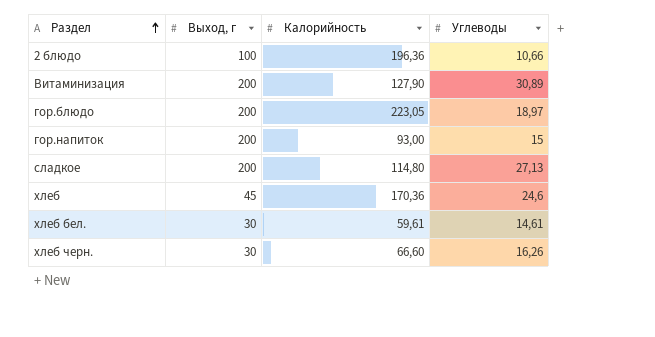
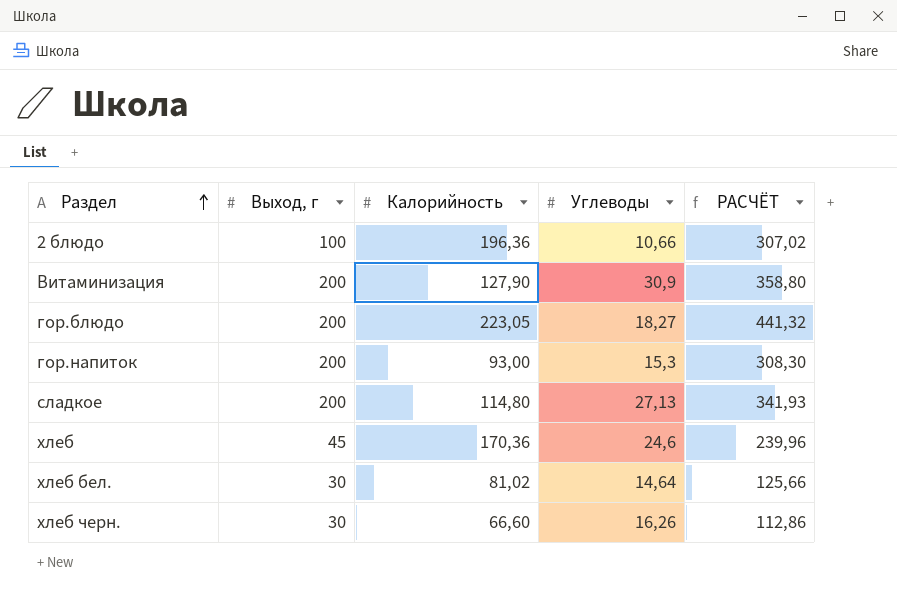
column РАСЧЁТ | formula: none -> [Выход, г] + [Калорийность] + [Углеводы]
Витаминизация | Углеводы: 30,89 -> 30,9
гор.блюдо | Углеводы: 18,97 -> 18,27
гор.напиток | Углеводы: 15 -> 15,3
хлеб бел. | Калорийность: 59,61 -> 81,02
хлеб бел. | Углеводы: 14,61 -> 14,64

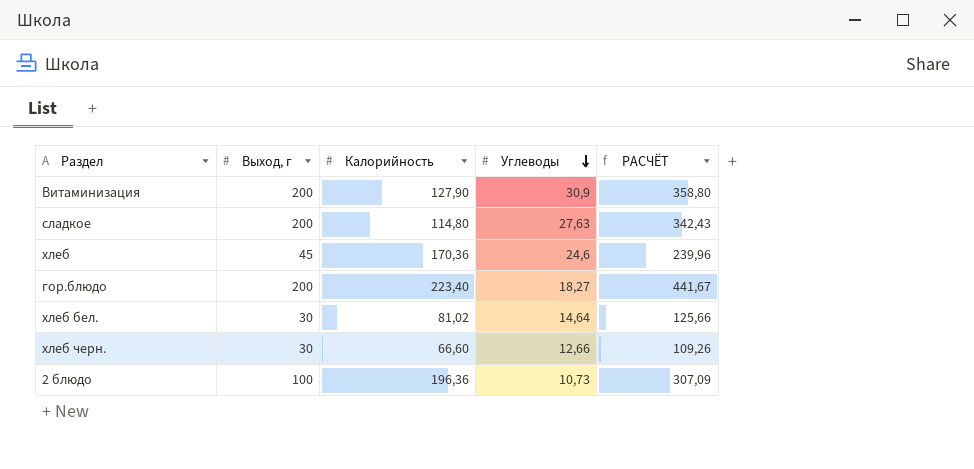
row order: Раздел ascending -> Углеводы descending
row гор.напиток: 200 | 93,00 | 15,3 | 308,30 -> none
сладкое | Углеводы: 27,13 -> 27,63
сладкое | РАСЧЁТ: 341,93 -> 342,43
гор.блюдо | Калорийность: 223,05 -> 223,40
гор.блюдо | РАСЧЁТ: 441,32 -> 441,67
хлеб черн. | Углеводы: 16,26 -> 12,66
хлеб черн. | РАСЧЁТ: 112,86 -> 109,26
2 блюдо | Углеводы: 10,66 -> 10,73
2 блюдо | РАСЧЁТ: 307,02 -> 307,09

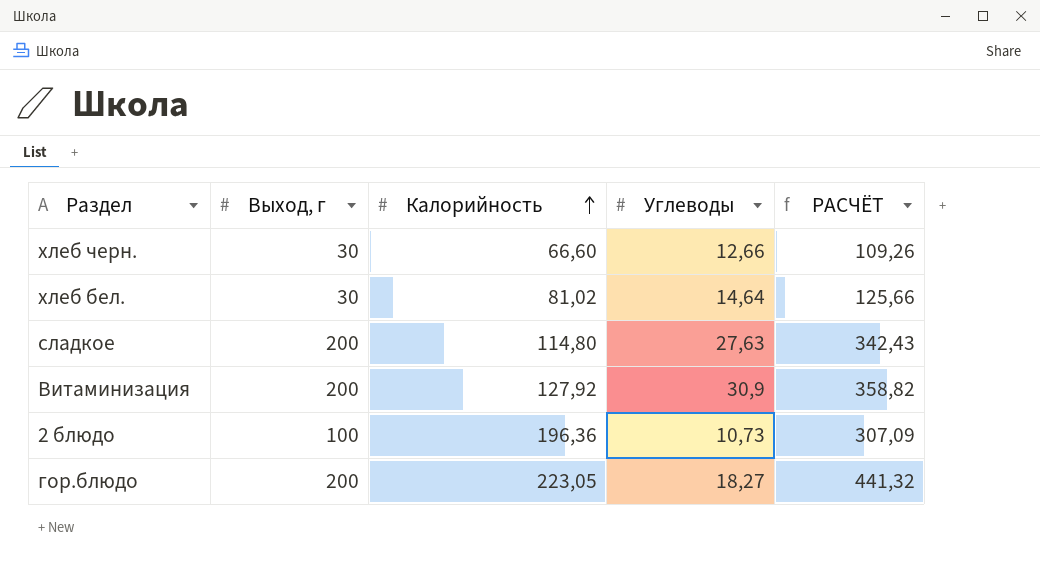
row order: Углеводы descending -> Калорийность ascending
row хлеб: 45 | 170,36 | 24,6 | 239,96 -> none
Витаминизация | Калорийность: 127,90 -> 127,92
Витаминизация | РАСЧЁТ: 358,80 -> 358,82
гор.блюдо | Калорийность: 223,40 -> 223,05
гор.блюдо | РАСЧЁТ: 441,67 -> 441,32

